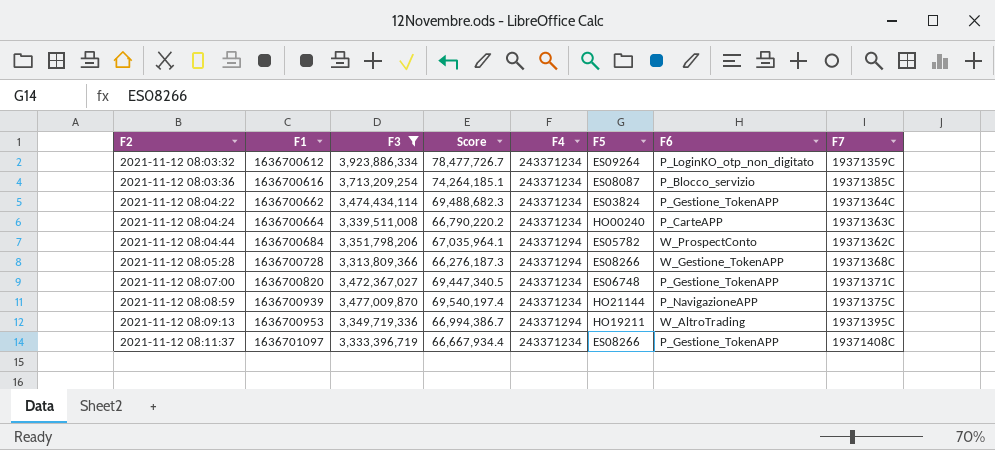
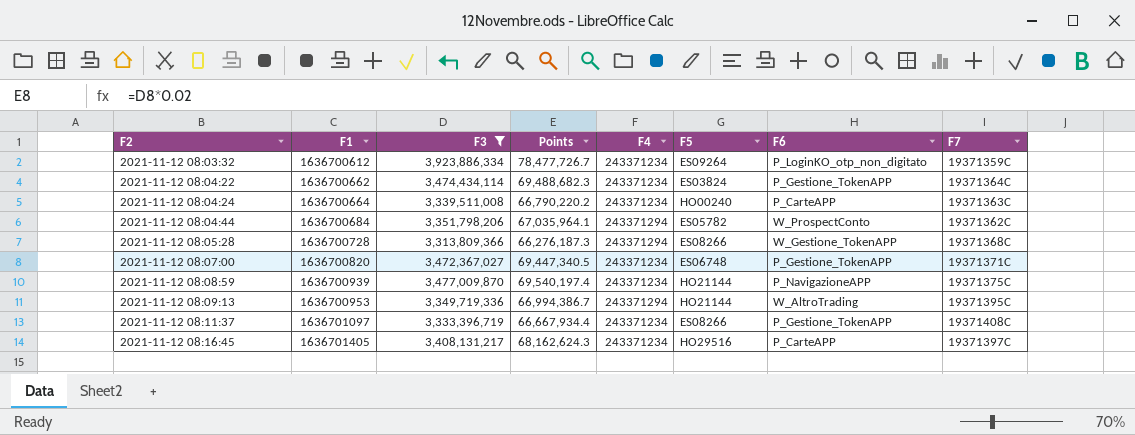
column name: Score -> Points
row 2021-11-12 08:03:36: 1636700616 | 3,713,209,254 | 74,264,185.1 | 243371234 | ES08087 | P_Blocco_servizio | 19371385C -> none
2021-11-12 08:09:13 | F5: HO19211 -> HO21144
row 2021-11-12 08:16:45: none -> 1636701405 | 3,408,131,217 | 68,162,624.3 | 243371234 | HO29516 | P_CarteAPP | 19371397C

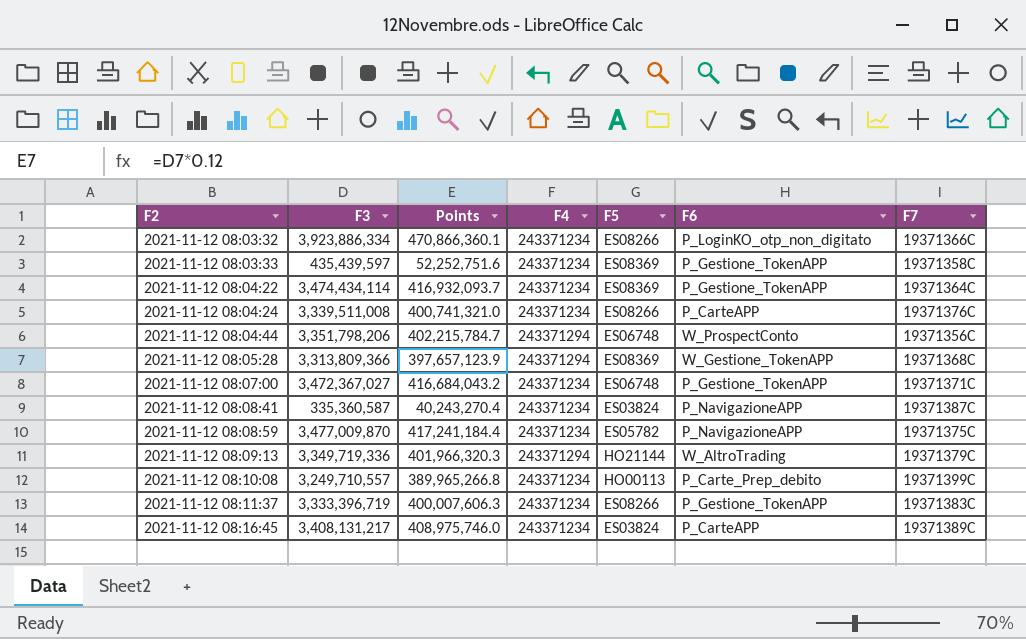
filter: F3 >= 3,313,809,366 -> none
column F1 | position: 2 -> none
column Points | formula: [F3] * 0.02 -> [F3] * 0.12
2021-11-12 08:03:32 | F5: ES09264 -> ES08266
2021-11-12 08:03:32 | F7: 19371359C -> 19371366C
2021-11-12 08:04:22 | F5: ES03824 -> ES08369
2021-11-12 08:04:24 | F5: HO00240 -> ES08266
2021-11-12 08:04:24 | F7: 19371363C -> 19371376C
2021-11-12 08:04:44 | F5: ES05782 -> ES06748
2021-11-12 08:04:44 | F7: 19371362C -> 19371356C
2021-11-12 08:05:28 | F5: ES08266 -> ES08369
2021-11-12 08:08:59 | F5: HO21144 -> ES05782
2021-11-12 08:09:13 | F7: 19371395C -> 19371379C
2021-11-12 08:11:37 | F7: 19371408C -> 19371383C
2021-11-12 08:16:45 | F5: HO29516 -> ES03824
2021-11-12 08:16:45 | F7: 19371397C -> 19371389C

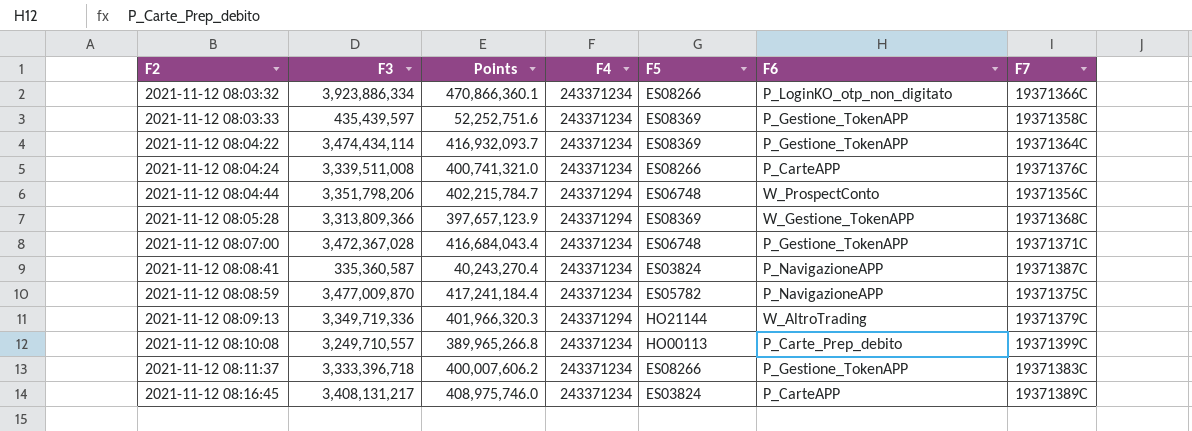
2021-11-12 08:07:00 | F3: 3,472,367,027 -> 3,472,367,028
2021-11-12 08:07:00 | Points: 416,684,043.2 -> 416,684,043.4
2021-11-12 08:11:37 | F3: 3,333,396,719 -> 3,333,396,718
2021-11-12 08:11:37 | Points: 400,007,606.3 -> 400,007,606.2

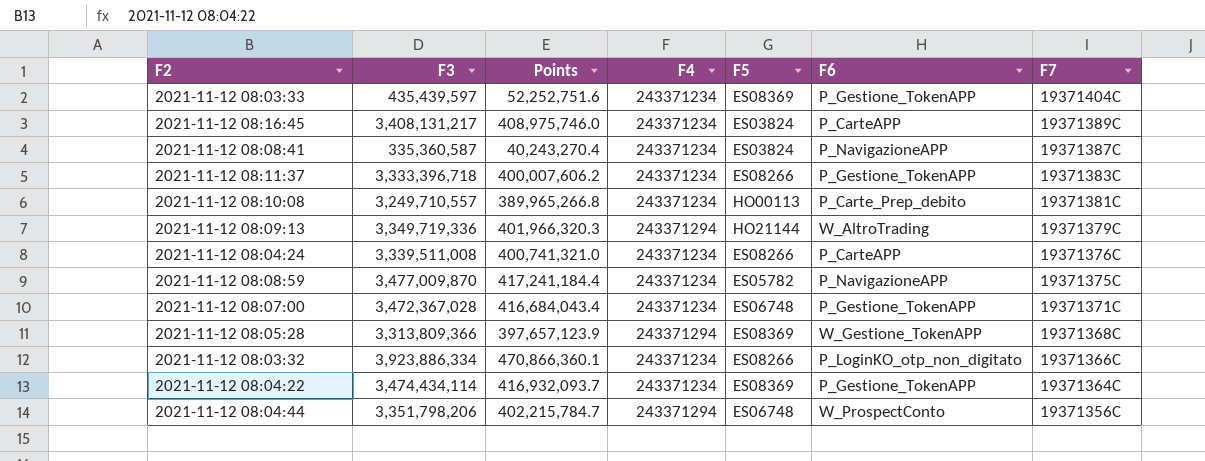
row order: F2 ascending -> F7 descending
2021-11-12 08:03:33 | F7: 19371358C -> 19371404C
2021-11-12 08:10:08 | F7: 19371399C -> 19371381C

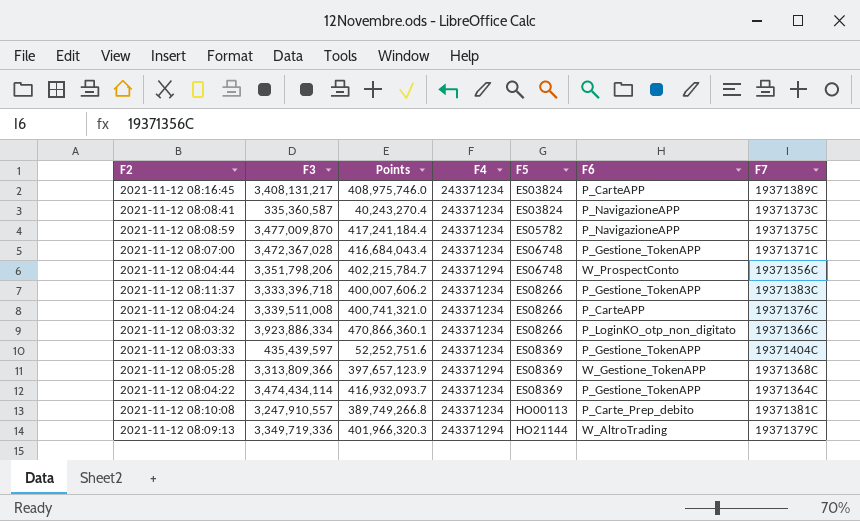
row order: F7 descending -> F5 ascending
2021-11-12 08:08:41 | F7: 19371387C -> 19371373C
2021-11-12 08:10:08 | F3: 3,249,710,557 -> 3,247,910,557
2021-11-12 08:10:08 | Points: 389,965,266.8 -> 389,749,266.8

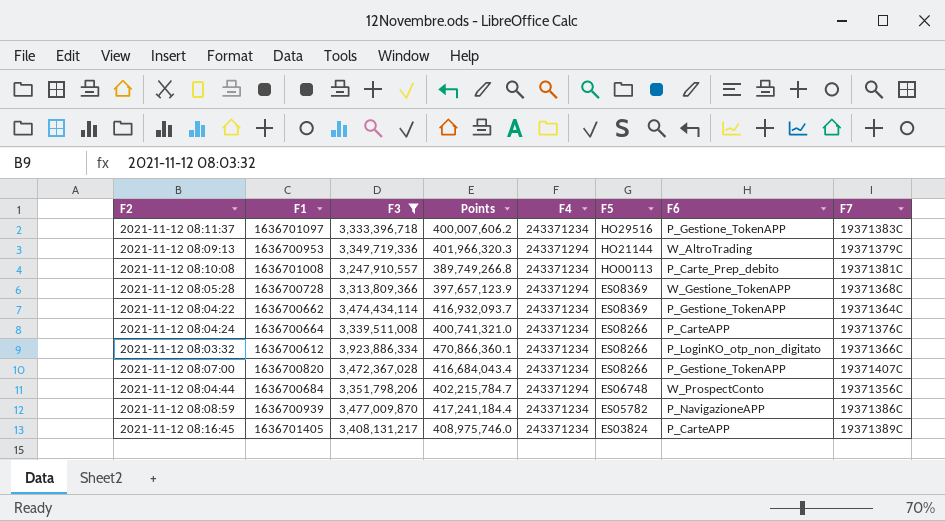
filter: none -> F3 >= 3,247,910,557
row order: F5 ascending -> F5 descending
column F1 | position: none -> 2
2021-11-12 08:11:37 | F5: ES08266 -> HO29516
2021-11-12 08:07:00 | F5: ES06748 -> ES08266
2021-11-12 08:07:00 | F7: 19371371C -> 19371407C
2021-11-12 08:08:59 | F7: 19371375C -> 19371386C

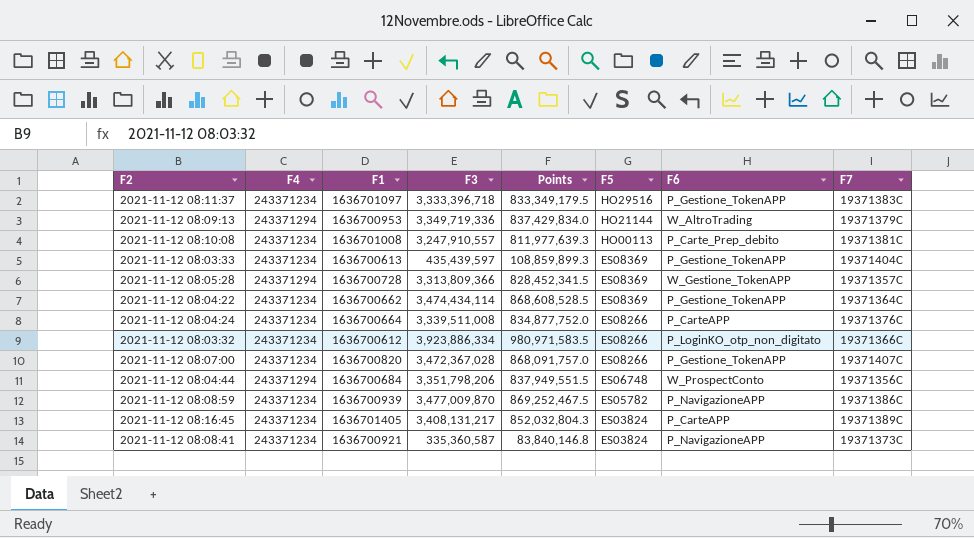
filter: F3 >= 3,247,910,557 -> none
column F4 | position: 5 -> 2
column Points | formula: [F3] * 0.12 -> [F3] * 0.25
2021-11-12 08:05:28 | F7: 19371368C -> 19371357C

